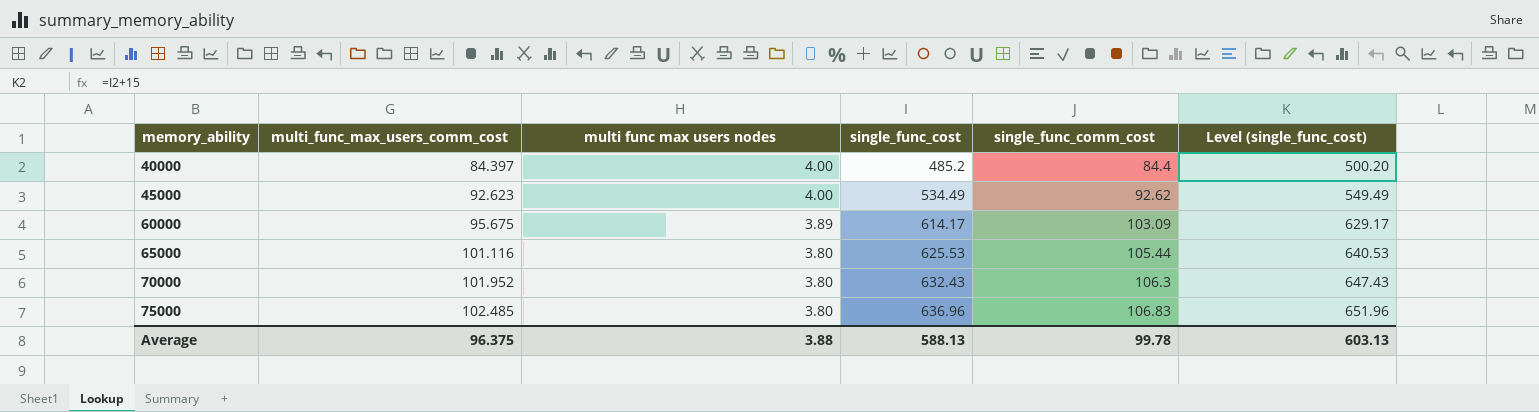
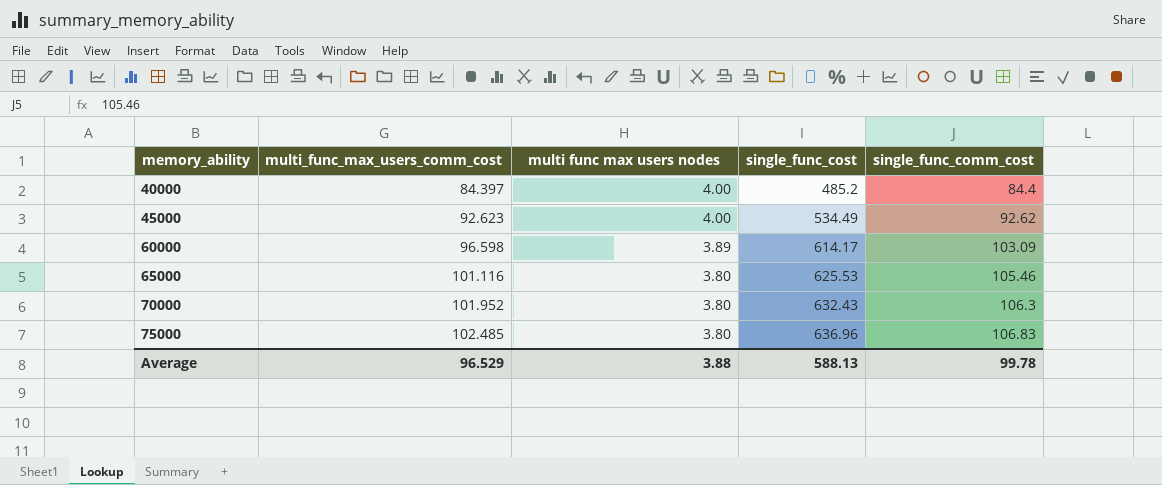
column Level (single_func_cost) | formula: [single_func_cost] + 15 -> none
60000 | multi_func_max_users_comm_cost: 95.675 -> 96.598
65000 | single_func_comm_cost: 105.44 -> 105.46
Average | multi_func_max_users_comm_cost: 96.375 -> 96.529

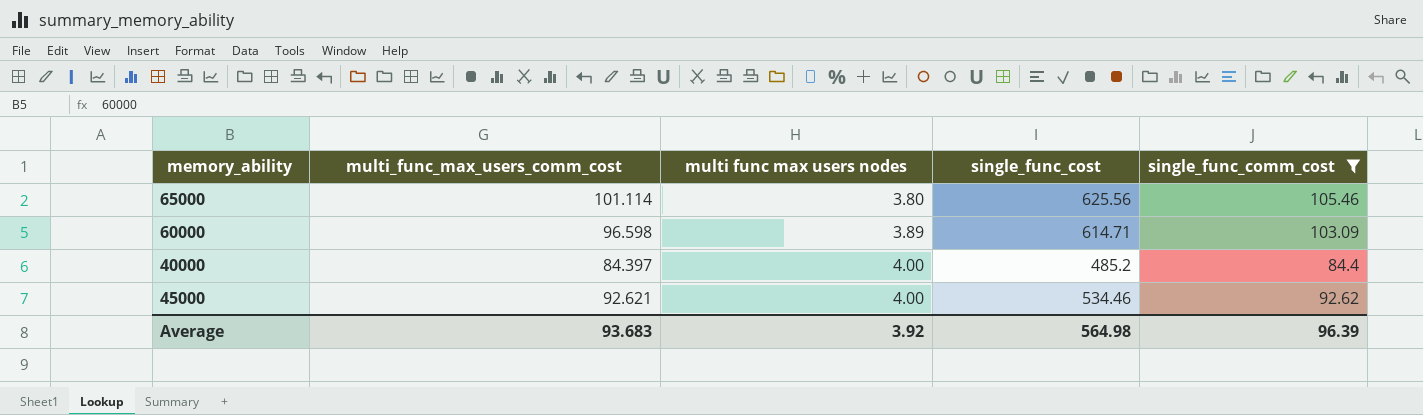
filter: none -> single_func_comm_cost <= 105.46
row order: memory_ability ascending -> multi func max users nodes ascending
65000 | multi_func_max_users_comm_cost: 101.116 -> 101.114
65000 | single_func_cost: 625.53 -> 625.56
60000 | single_func_cost: 614.17 -> 614.71
45000 | multi_func_max_users_comm_cost: 92.623 -> 92.621
45000 | single_func_cost: 534.49 -> 534.46
Average | multi_func_max_users_comm_cost: 96.529 -> 93.683
Average | multi func max users nodes: 3.88 -> 3.92
Average | single_func_cost: 588.13 -> 564.98
Average | single_func_comm_cost: 99.78 -> 96.39

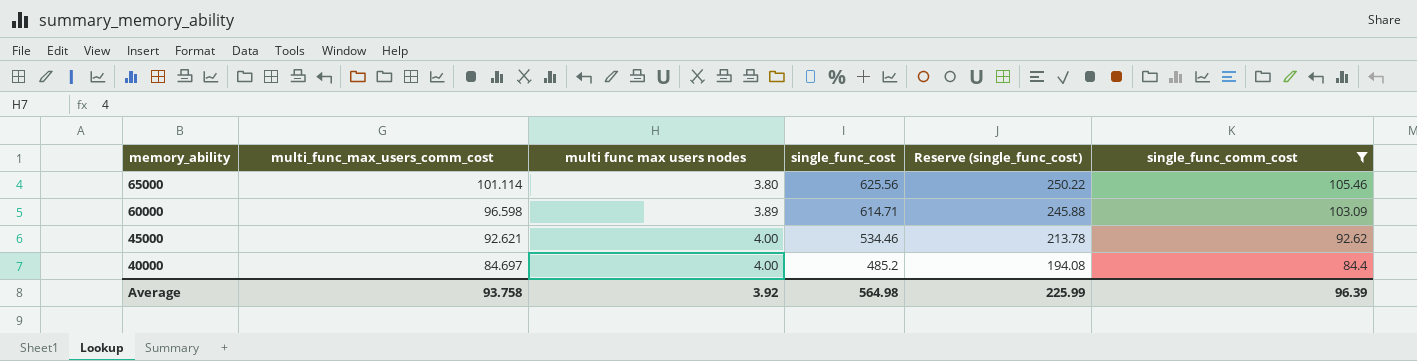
row order: multi func max users nodes ascending -> memory_ability descending
column Reserve (single_func_cost) | formula: none -> [single_func_cost] * 0.4
40000 | multi_func_max_users_comm_cost: 84.397 -> 84.697
Average | multi_func_max_users_comm_cost: 93.683 -> 93.758

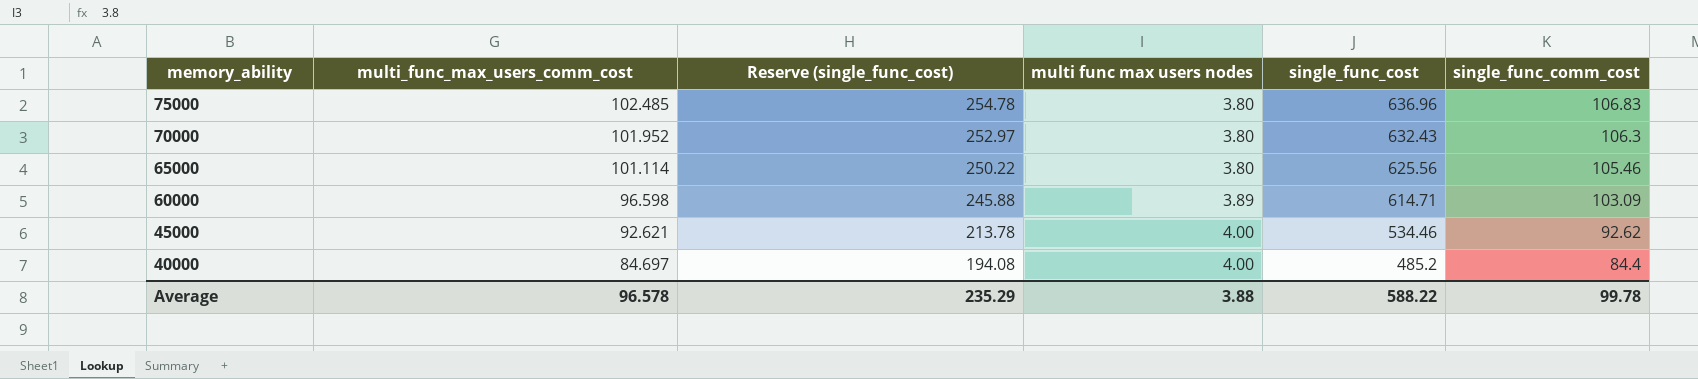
filter: single_func_comm_cost <= 105.46 -> none
column Reserve (single_func_cost) | position: 5 -> 3
Average | multi_func_max_users_comm_cost: 93.758 -> 96.578
Average | Reserve (single_func_cost): 225.99 -> 235.29
Average | multi func max users nodes: 3.92 -> 3.88
Average | single_func_cost: 564.98 -> 588.22
Average | single_func_comm_cost: 96.39 -> 99.78

